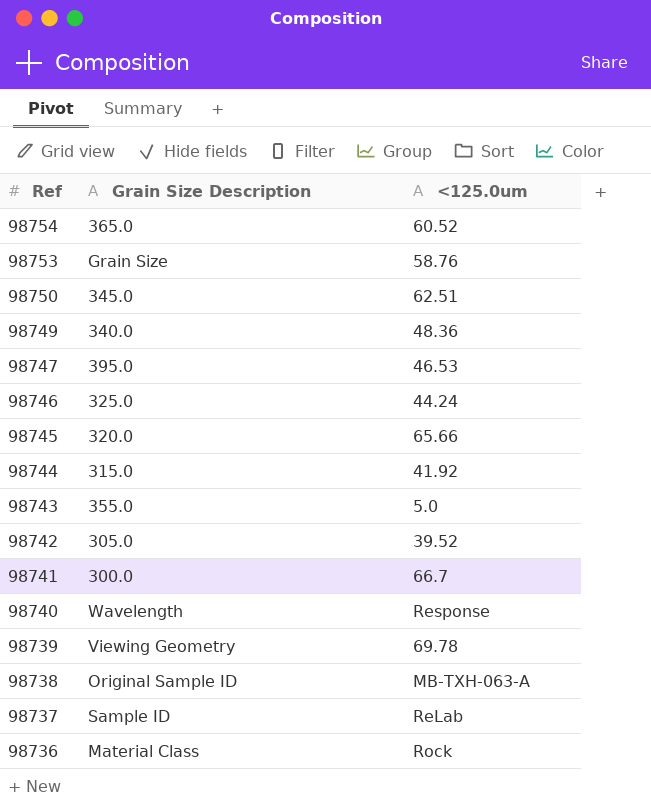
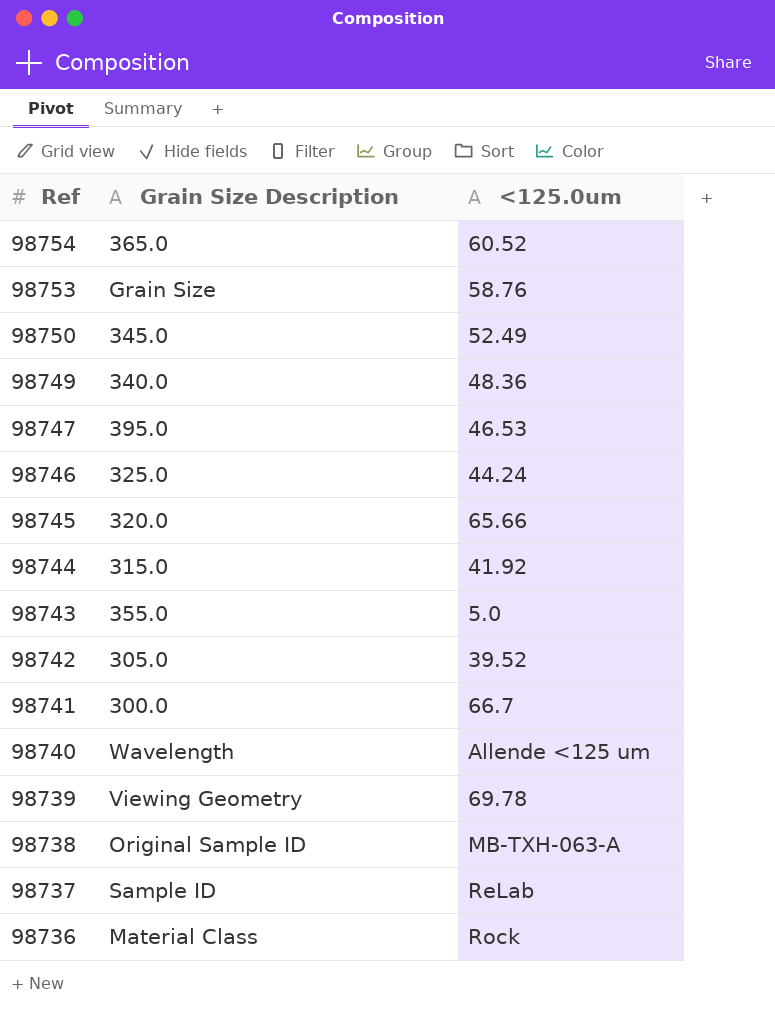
98750 | <125.0um: 62.51 -> 52.49
98740 | <125.0um: Response -> Allende <125 um

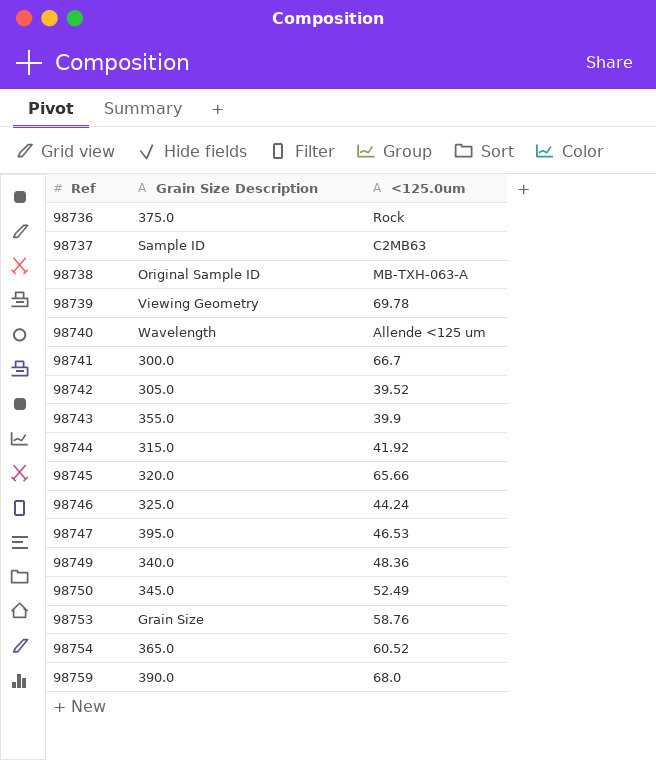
row order: Ref descending -> Ref ascending
98736 | Grain Size Description: Material Class -> 375.0
98737 | <125.0um: ReLab -> C2MB63
98743 | <125.0um: 5.0 -> 39.9
row 98759: none -> 390.0 | 68.0

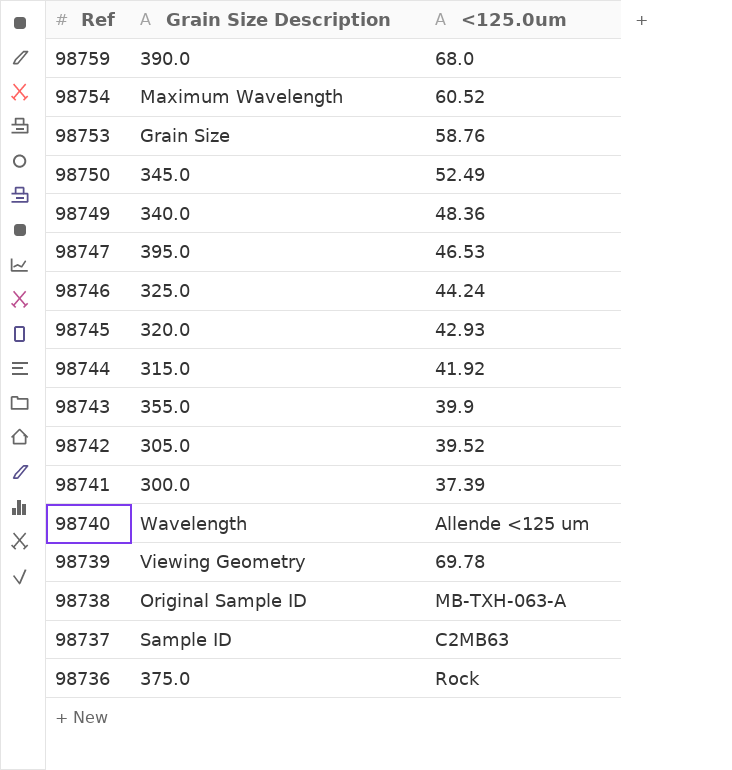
row order: Ref ascending -> Ref descending
98754 | Grain Size Description: 365.0 -> Maximum Wavelength
98745 | <125.0um: 65.66 -> 42.93
98741 | <125.0um: 66.7 -> 37.39

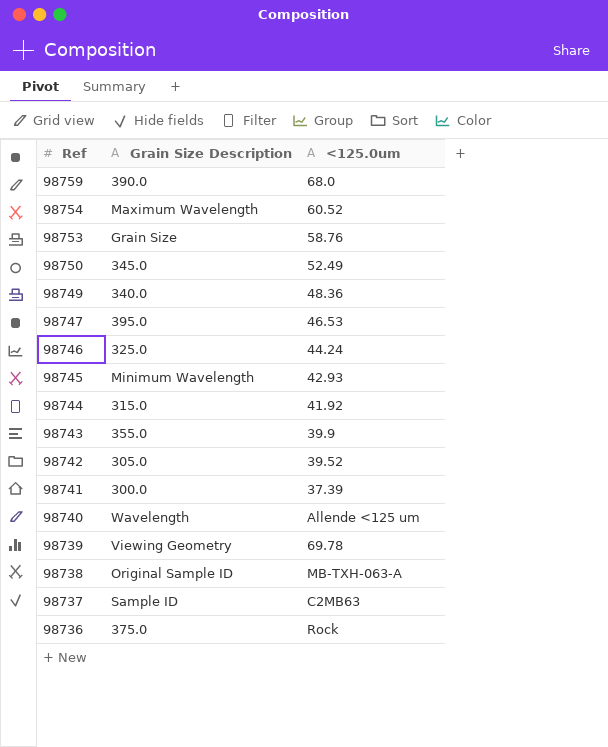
98745 | Grain Size Description: 320.0 -> Minimum Wavelength

